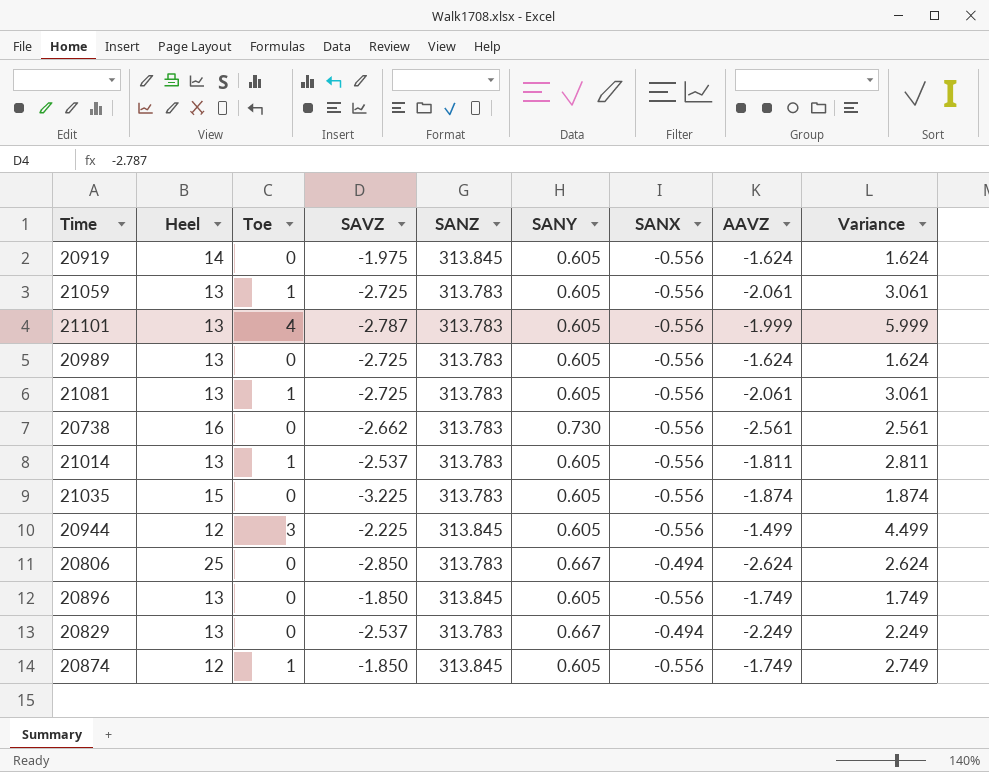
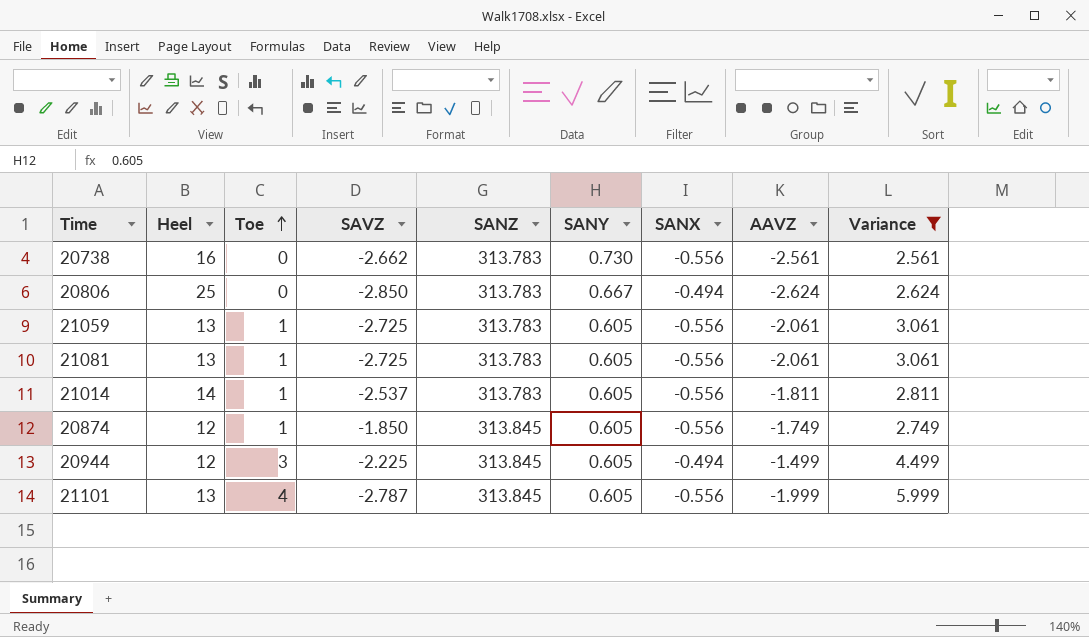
filter: none -> Variance >= 2.561
row order: none -> Toe ascending
21014 | Heel: 13 -> 14
20944 | SANX: -0.556 -> -0.494
21101 | SANZ: 313.783 -> 313.845

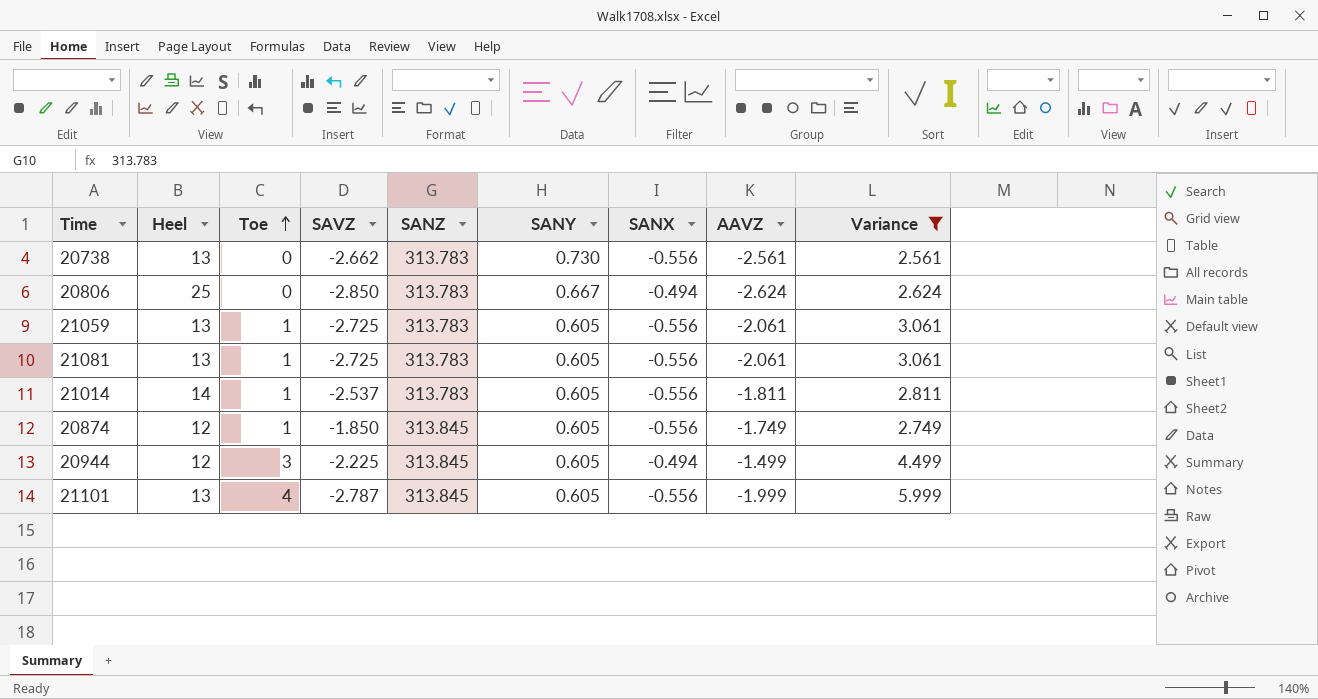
20738 | Heel: 16 -> 13

